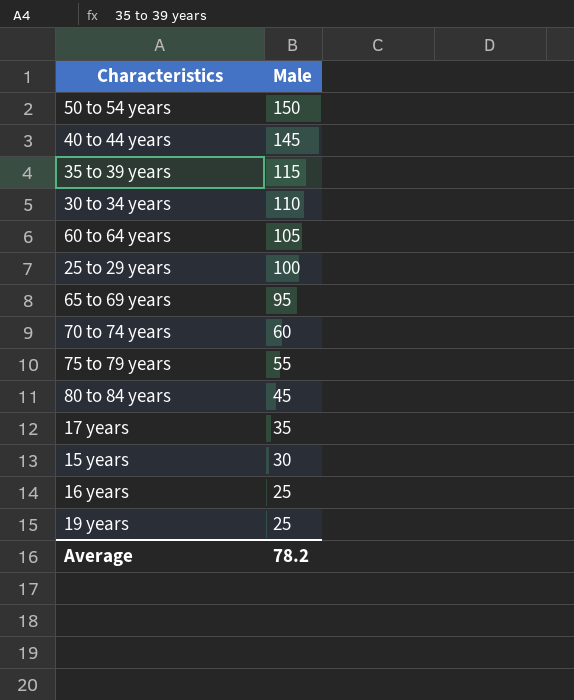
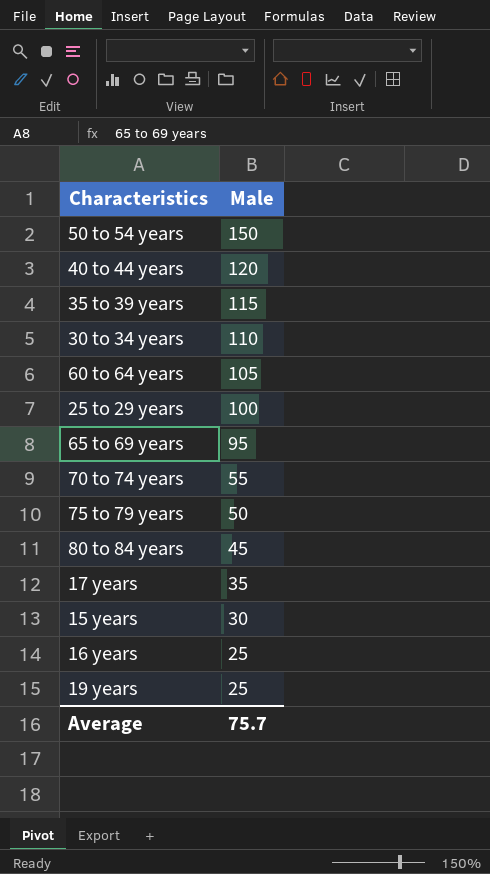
40 to 44 years | Male: 145 -> 120
70 to 74 years | Male: 60 -> 55
75 to 79 years | Male: 55 -> 50
Average | Male: 78.2 -> 75.7

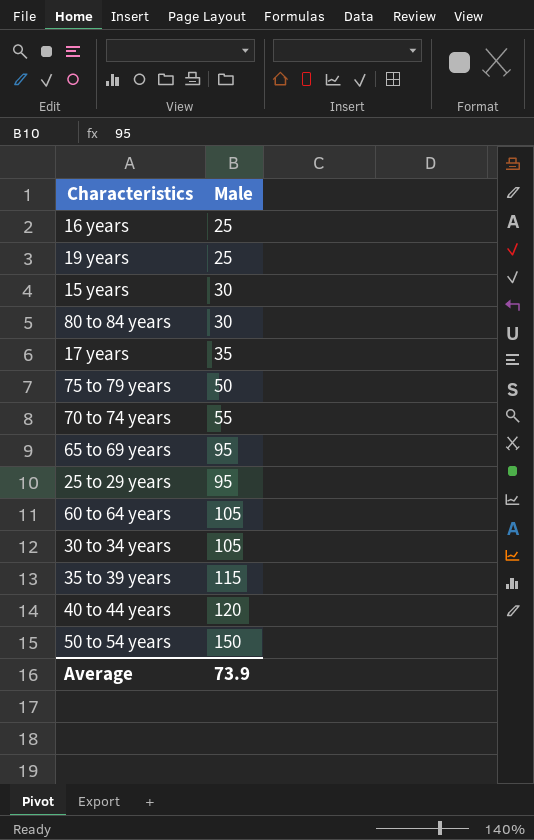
row order: Male descending -> Male ascending
80 to 84 years | Male: 45 -> 30
25 to 29 years | Male: 100 -> 95
30 to 34 years | Male: 110 -> 105
Average | Male: 75.7 -> 73.9

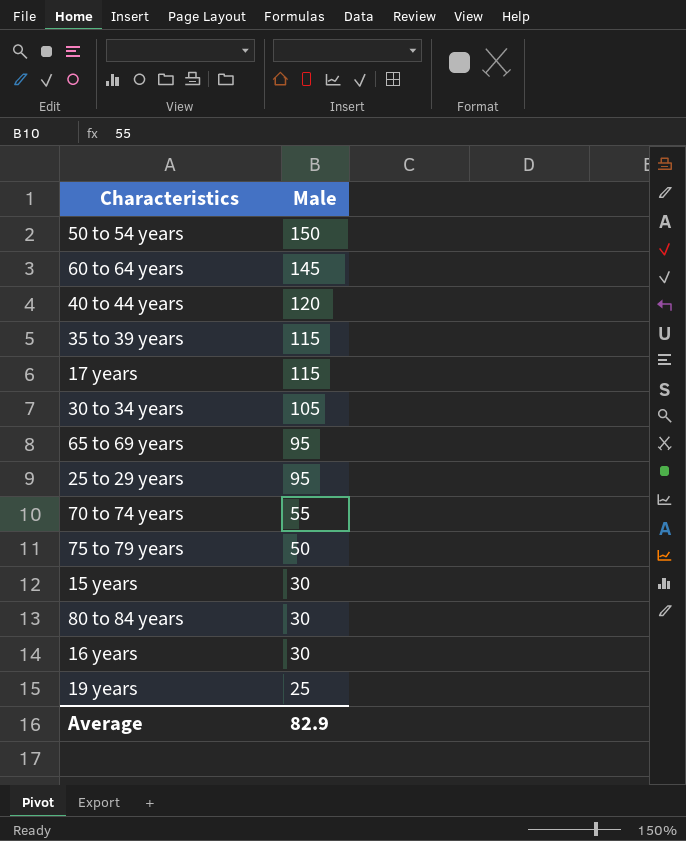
row order: Male ascending -> Male descending
60 to 64 years | Male: 105 -> 145
17 years | Male: 35 -> 115
16 years | Male: 25 -> 30
Average | Male: 73.9 -> 82.9

